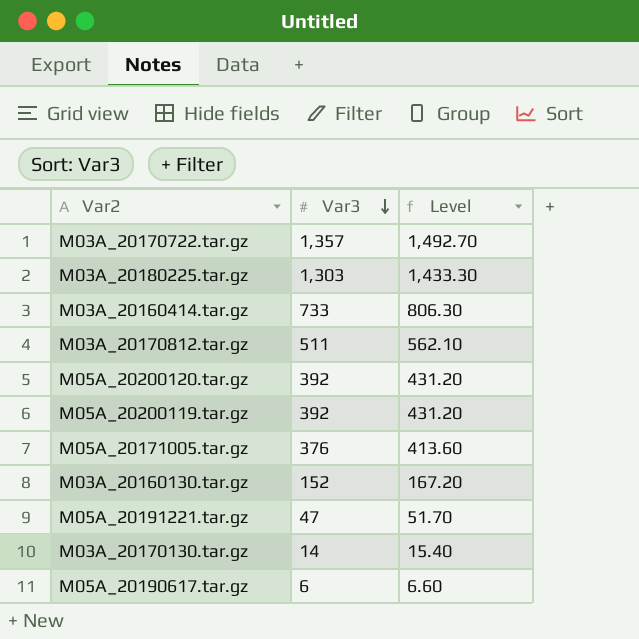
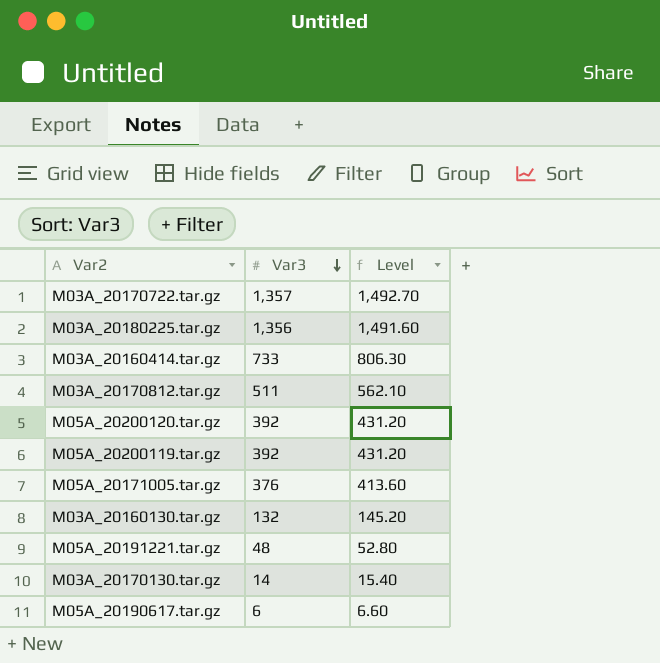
M03A_20180225.tar.gz | Var3: 1,303 -> 1,356
M03A_20180225.tar.gz | Level: 1,433.30 -> 1,491.60
M03A_20160130.tar.gz | Var3: 152 -> 132
M03A_20160130.tar.gz | Level: 167.20 -> 145.20
M05A_20191221.tar.gz | Var3: 47 -> 48
M05A_20191221.tar.gz | Level: 51.70 -> 52.80

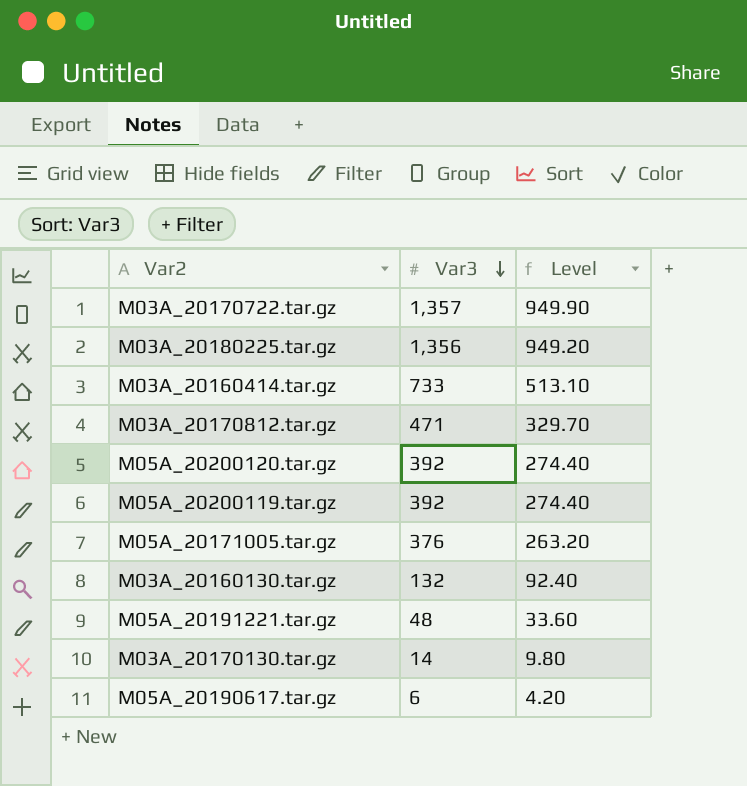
column Level | formula: [Var3] * 1.1 -> [Var3] * 0.7
M03A_20170812.tar.gz | Var3: 511 -> 471

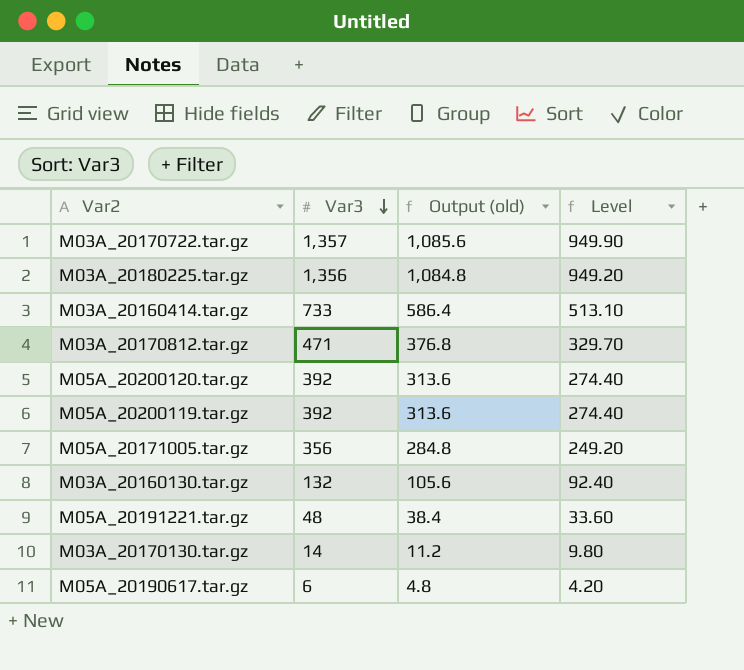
column Output (old) | formula: none -> [Var3] * 0.8
M05A_20171005.tar.gz | Var3: 376 -> 356
M05A_20171005.tar.gz | Level: 263.20 -> 249.20

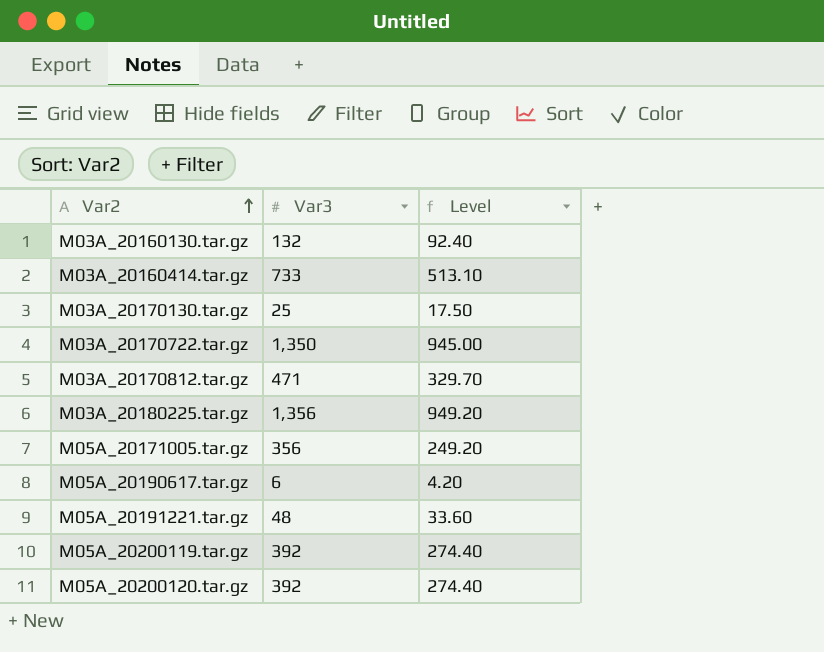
row order: Var3 descending -> Var2 ascending
column Output (old) | formula: [Var3] * 0.8 -> none
M03A_20170130.tar.gz | Var3: 14 -> 25
M03A_20170130.tar.gz | Level: 9.80 -> 17.50
M03A_20170722.tar.gz | Var3: 1,357 -> 1,350
M03A_20170722.tar.gz | Level: 949.90 -> 945.00

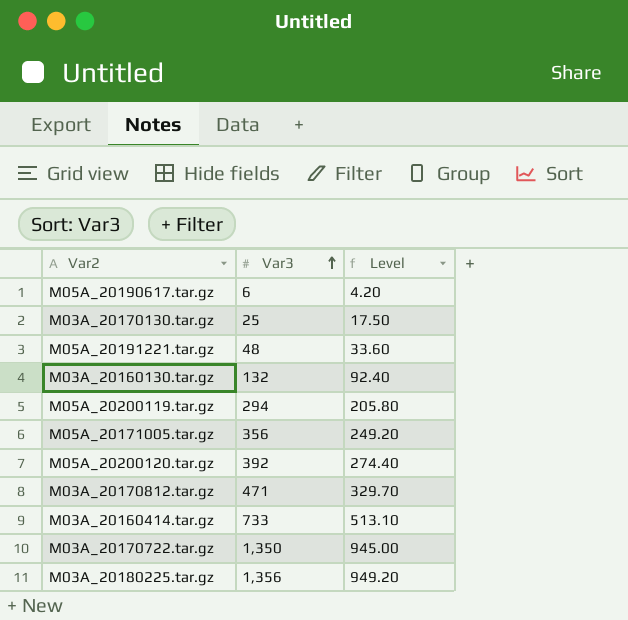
row order: Var2 ascending -> Var3 ascending
M05A_20200119.tar.gz | Var3: 392 -> 294
M05A_20200119.tar.gz | Level: 274.40 -> 205.80

